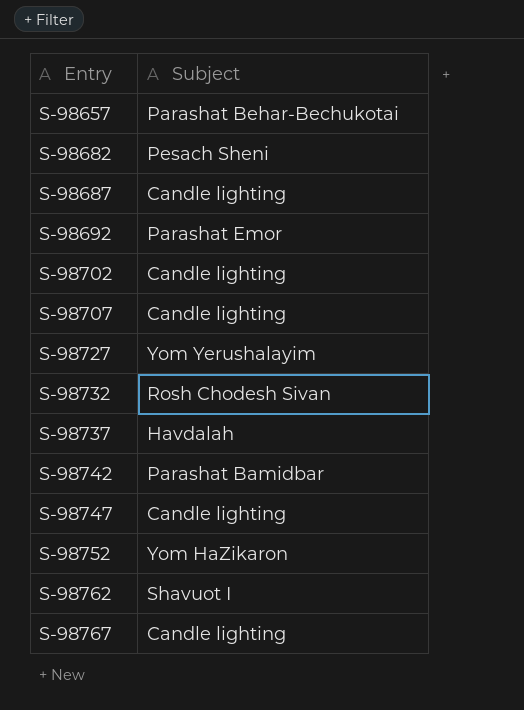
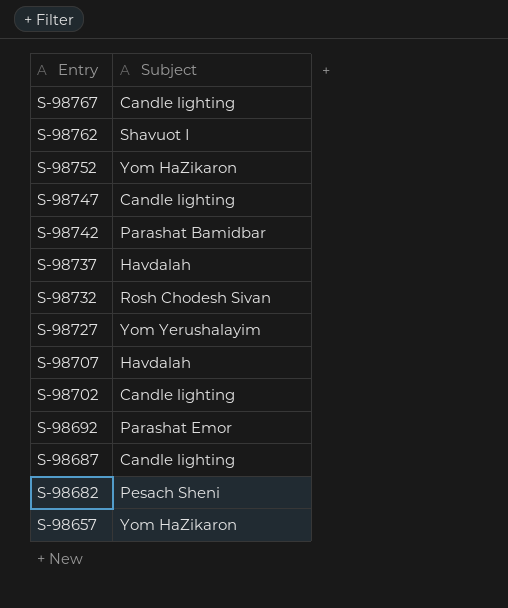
row order: Entry ascending -> Entry descending
S-98707 | Subject: Candle lighting -> Havdalah
S-98657 | Subject: Parashat Behar-Bechukotai -> Yom HaZikaron

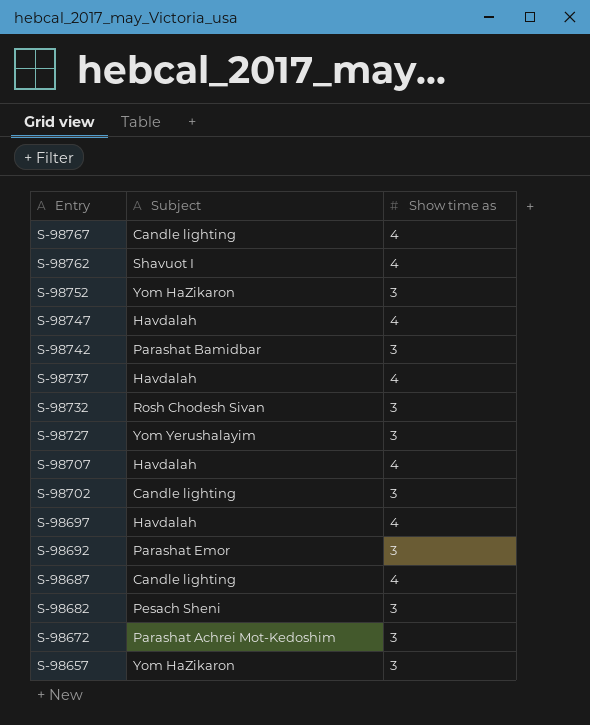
column Show time as | position: none -> 3
S-98747 | Subject: Candle lighting -> Havdalah
row S-98697: none -> Havdalah | 4
row S-98672: none -> Parashat Achrei Mot-Kedoshim | 3

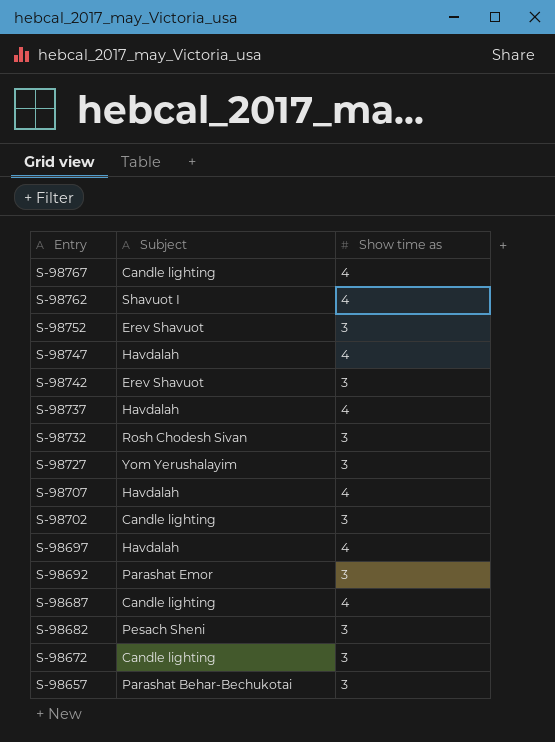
S-98752 | Subject: Yom HaZikaron -> Erev Shavuot
S-98742 | Subject: Parashat Bamidbar -> Erev Shavuot
S-98672 | Subject: Parashat Achrei Mot-Kedoshim -> Candle lighting
S-98657 | Subject: Yom HaZikaron -> Parashat Behar-Bechukotai

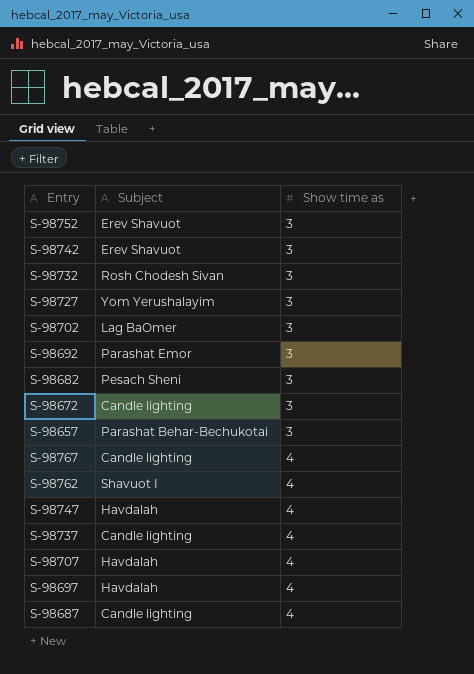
row order: Entry descending -> Show time as ascending
S-98702 | Subject: Candle lighting -> Lag BaOmer
S-98737 | Subject: Havdalah -> Candle lighting

